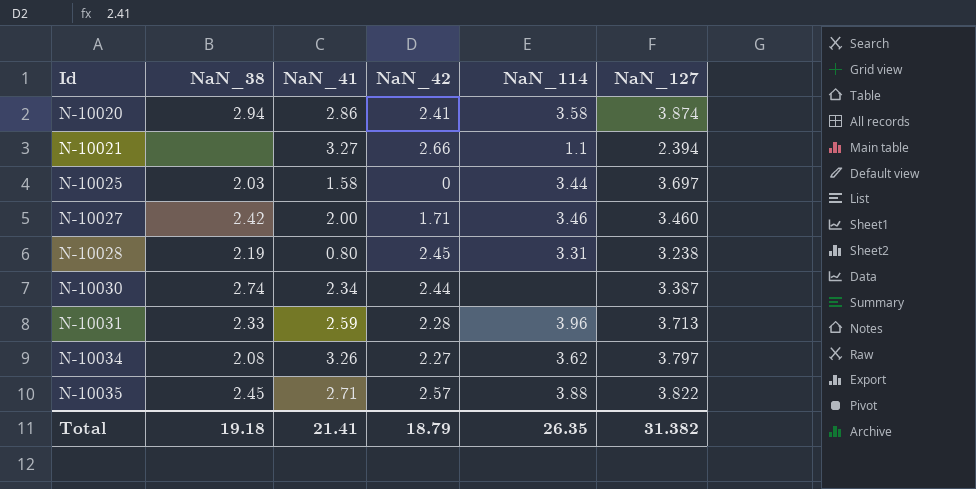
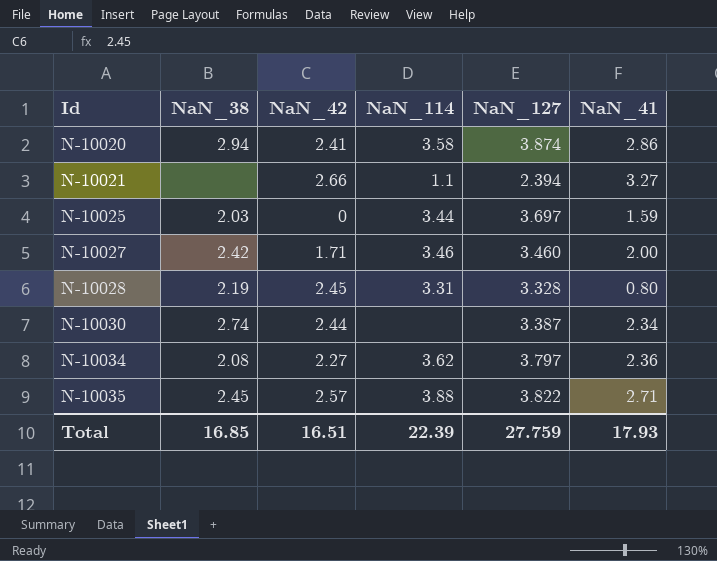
column NaN_41 | position: 3 -> 6
row N-10031: 2.33 | 2.59 | 2.28 | 3.96 | 3.713 -> none
N-10025 | NaN_41: 1.58 -> 1.59
N-10028 | NaN_127: 3.238 -> 3.328
N-10034 | NaN_41: 3.26 -> 2.36
Total | NaN_38: 19.18 -> 16.85
Total | NaN_42: 18.79 -> 16.51
Total | NaN_114: 26.35 -> 22.39
Total | NaN_127: 31.382 -> 27.759
Total | NaN_41: 21.41 -> 17.93

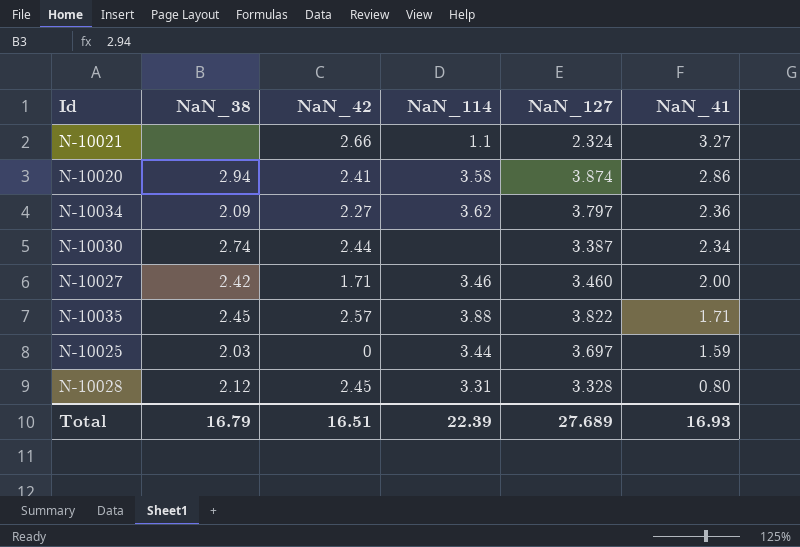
row order: Id ascending -> NaN_41 descending
N-10021 | NaN_127: 2.394 -> 2.324
N-10034 | NaN_38: 2.08 -> 2.09
N-10035 | NaN_41: 2.71 -> 1.71
N-10028 | NaN_38: 2.19 -> 2.12
Total | NaN_38: 16.85 -> 16.79
Total | NaN_127: 27.759 -> 27.689
Total | NaN_41: 17.93 -> 16.93

